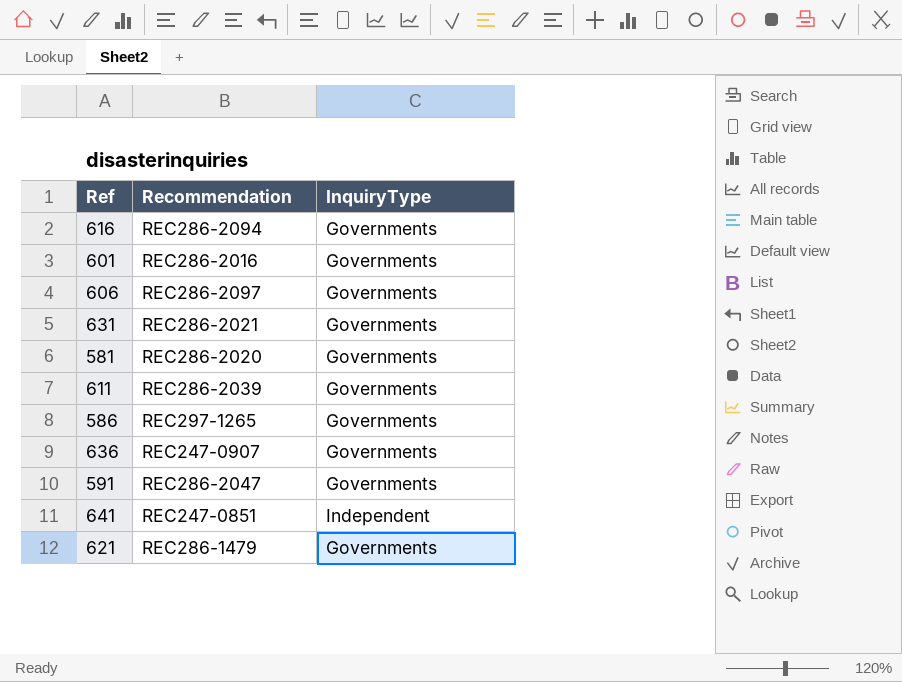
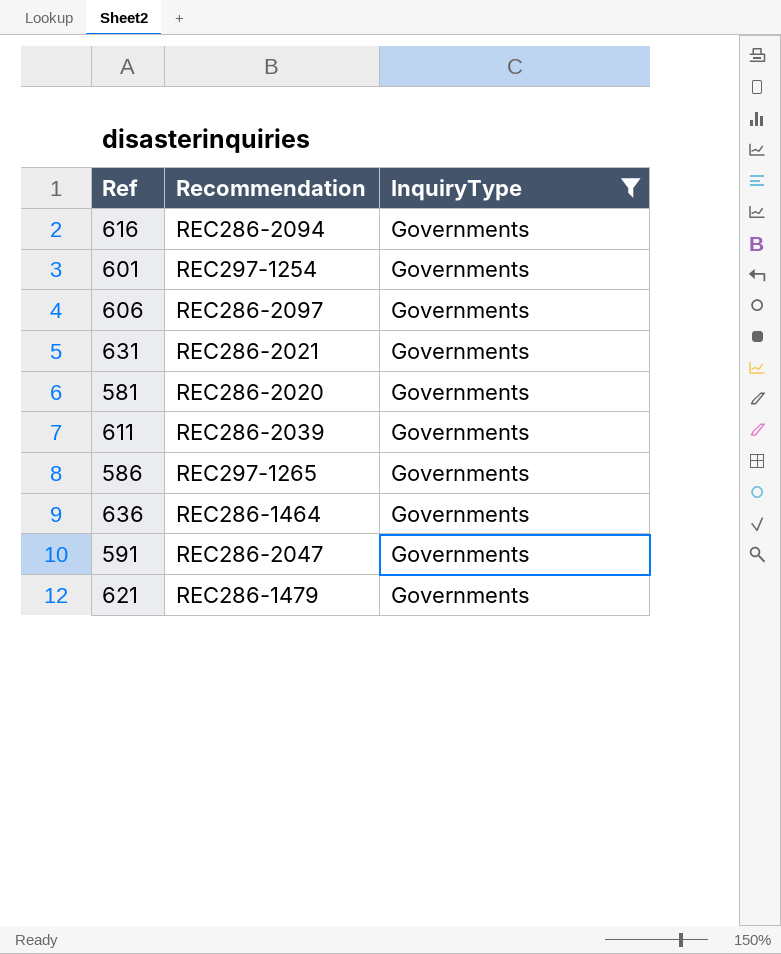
filter: none -> InquiryType = Governments
601 | Recommendation: REC286-2016 -> REC297-1254
636 | Recommendation: REC247-0907 -> REC286-1464

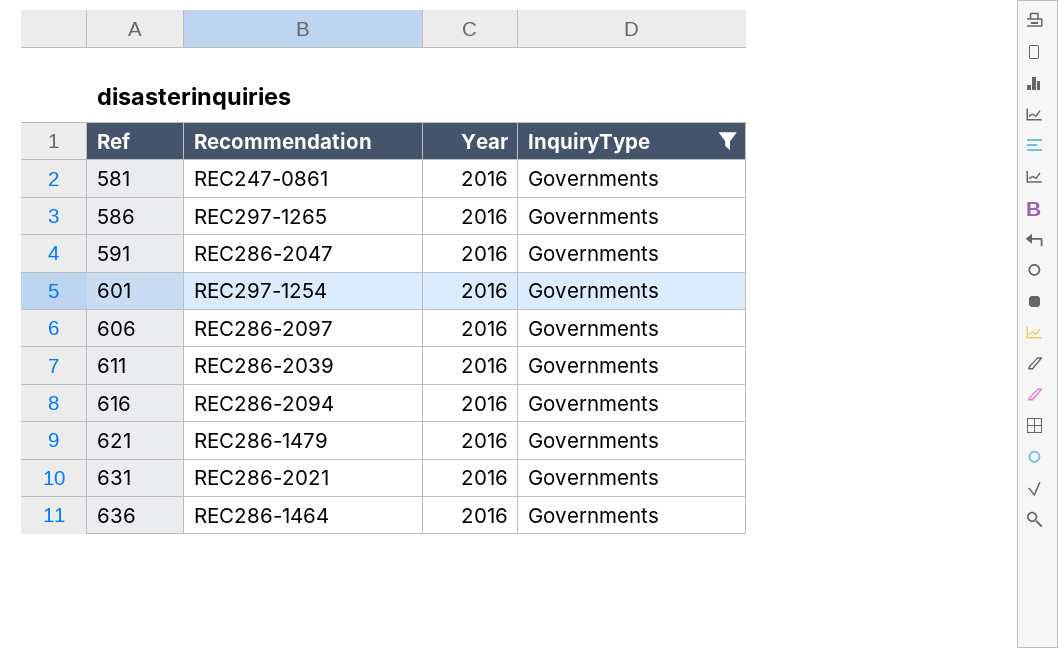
row order: none -> Ref ascending
column Year | position: none -> 3
581 | Recommendation: REC286-2020 -> REC247-0861

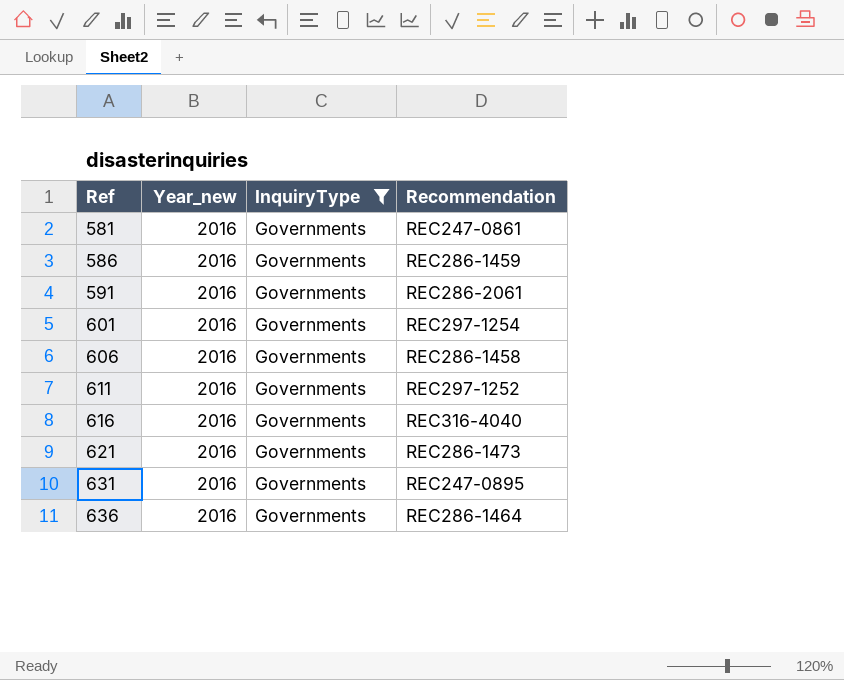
column name: Year -> Year_new
column Recommendation | position: 2 -> 4
586 | Recommendation: REC297-1265 -> REC286-1459
591 | Recommendation: REC286-2047 -> REC286-2061
606 | Recommendation: REC286-2097 -> REC286-1458
611 | Recommendation: REC286-2039 -> REC297-1252
616 | Recommendation: REC286-2094 -> REC316-4040
621 | Recommendation: REC286-1479 -> REC286-1473
631 | Recommendation: REC286-2021 -> REC247-0895

